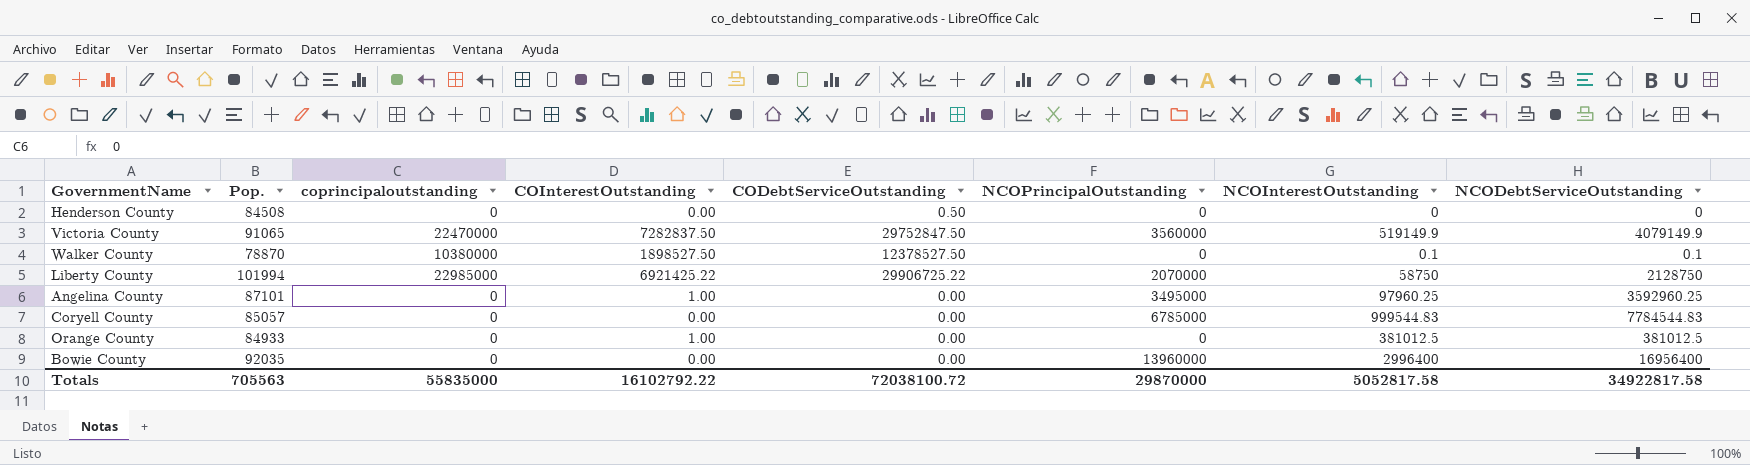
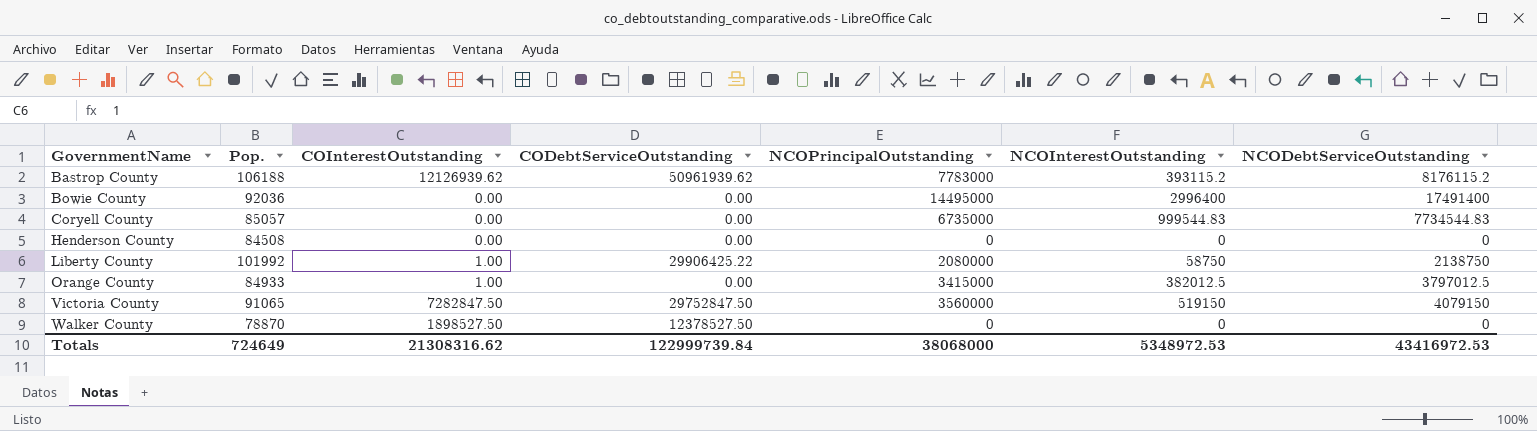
row order: none -> GovernmentName ascending
column coprincipaloutstanding | position: 3 -> none
row Angelina County: 87101 | 0 | 1.00 | 0.00 | 3495000 | 97960.25 | 3592960.25 -> none
row Bastrop County: none -> 106188 | 12126939.62 | 50961939.62 | 7783000 | 393115.2 | 8176115.2
Bowie County | Pop.: 92035 -> 92036
Bowie County | NCOPrincipalOutstanding: 13960000 -> 14495000
Bowie County | NCODebtServiceOutstanding: 16956400 -> 17491400
Coryell County | NCOPrincipalOutstanding: 6785000 -> 6735000
Coryell County | NCODebtServiceOutstanding: 7784544.83 -> 7734544.83
Henderson County | CODebtServiceOutstanding: 0.50 -> 0.00
Liberty County | Pop.: 101994 -> 101992
Liberty County | COInterestOutstanding: 6921425.22 -> 1.00
Liberty County | CODebtServiceOutstanding: 29906725.22 -> 29906425.22
Liberty County | NCOPrincipalOutstanding: 2070000 -> 2080000
Liberty County | NCODebtServiceOutstanding: 2128750 -> 2138750
Orange County | NCOPrincipalOutstanding: 0 -> 3415000
Orange County | NCOInterestOutstanding: 381012.5 -> 382012.5
Orange County | NCODebtServiceOutstanding: 381012.5 -> 3797012.5
Victoria County | COInterestOutstanding: 7282837.50 -> 7282847.50
Victoria County | NCOInterestOutstanding: 519149.9 -> 519150
Victoria County | NCODebtServiceOutstanding: 4079149.9 -> 4079150
Walker County | NCOInterestOutstanding: 0.1 -> 0
Walker County | NCODebtServiceOutstanding: 0.1 -> 0
Totals | Pop.: 705563 -> 724649
Totals | COInterestOutstanding: 16102792.22 -> 21308316.62
Totals | CODebtServiceOutstanding: 72038100.72 -> 122999739.84
Totals | NCOPrincipalOutstanding: 29870000 -> 38068000
Totals | NCOInterestOutstanding: 5052817.58 -> 5348972.53
Totals | NCODebtServiceOutstanding: 34922817.58 -> 43416972.53

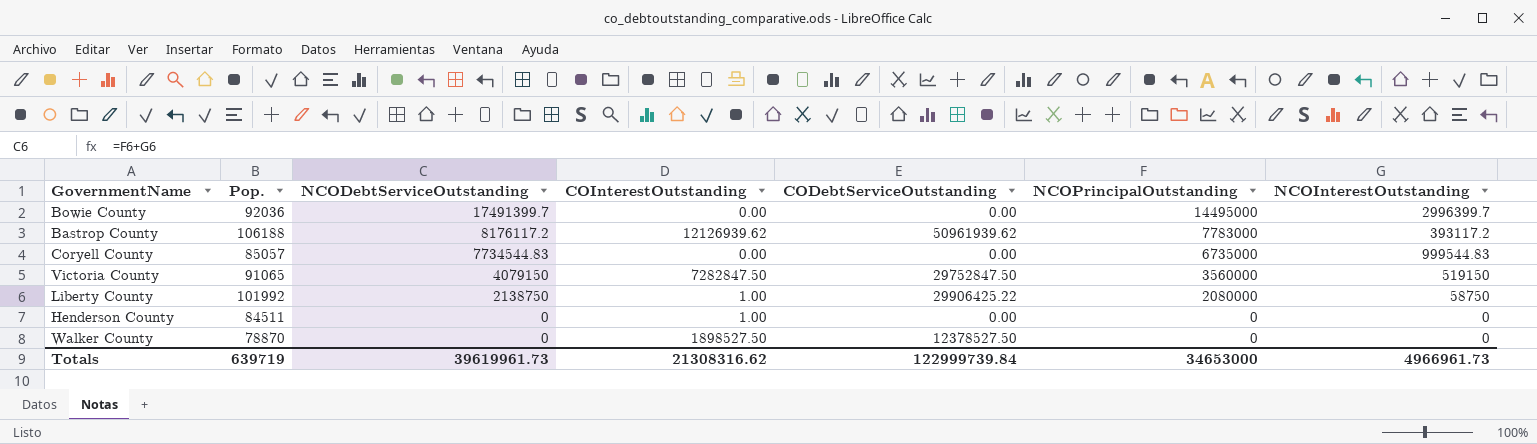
row order: GovernmentName ascending -> NCODebtServiceOutstanding descending
column NCODebtServiceOutstanding | position: 7 -> 3
row Orange County: 84933 | 1.00 | 0.00 | 3415000 | 382012.5 | 3797012.5 -> none
Bowie County | NCODebtServiceOutstanding: 17491400 -> 17491399.7
Bowie County | NCOInterestOutstanding: 2996400 -> 2996399.7
Bastrop County | NCODebtServiceOutstanding: 8176115.2 -> 8176117.2
Bastrop County | NCOInterestOutstanding: 393115.2 -> 393117.2
Henderson County | Pop.: 84508 -> 84511
Henderson County | COInterestOutstanding: 0.00 -> 1.00
Totals | Pop.: 724649 -> 639719
Totals | NCODebtServiceOutstanding: 43416972.53 -> 39619961.73
Totals | NCOPrincipalOutstanding: 38068000 -> 34653000
Totals | NCOInterestOutstanding: 5348972.53 -> 4966961.73

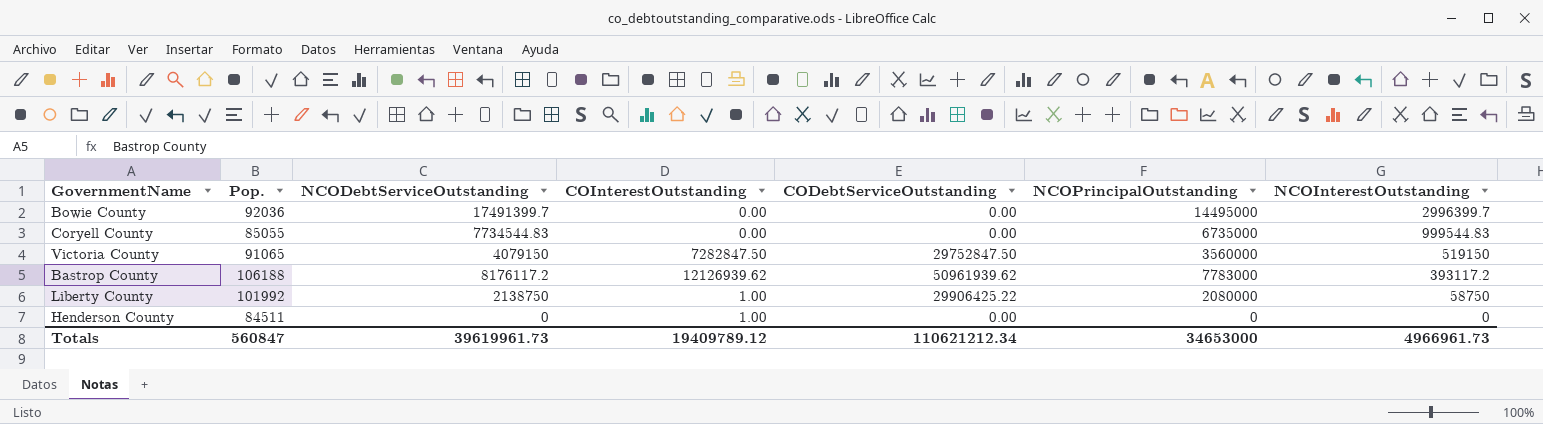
row order: NCODebtServiceOutstanding descending -> NCOInterestOutstanding descending
row Walker County: 78870 | 0 | 1898527.50 | 12378527.50 | 0 | 0 -> none
Coryell County | Pop.: 85057 -> 85055
Totals | Pop.: 639719 -> 560847
Totals | COInterestOutstanding: 21308316.62 -> 19409789.12
Totals | CODebtServiceOutstanding: 122999739.84 -> 110621212.34

